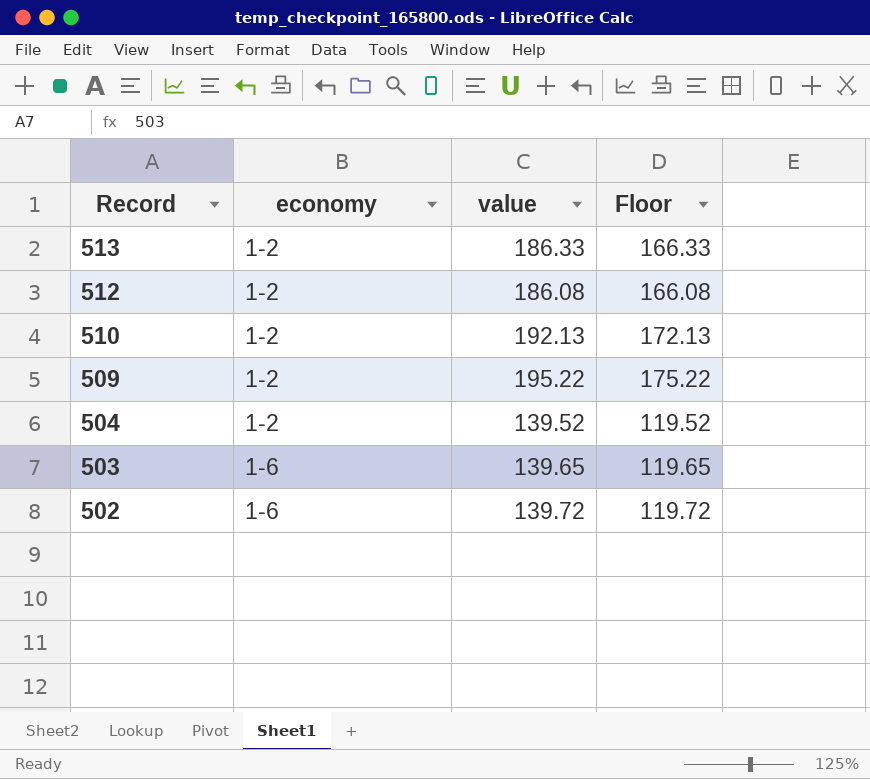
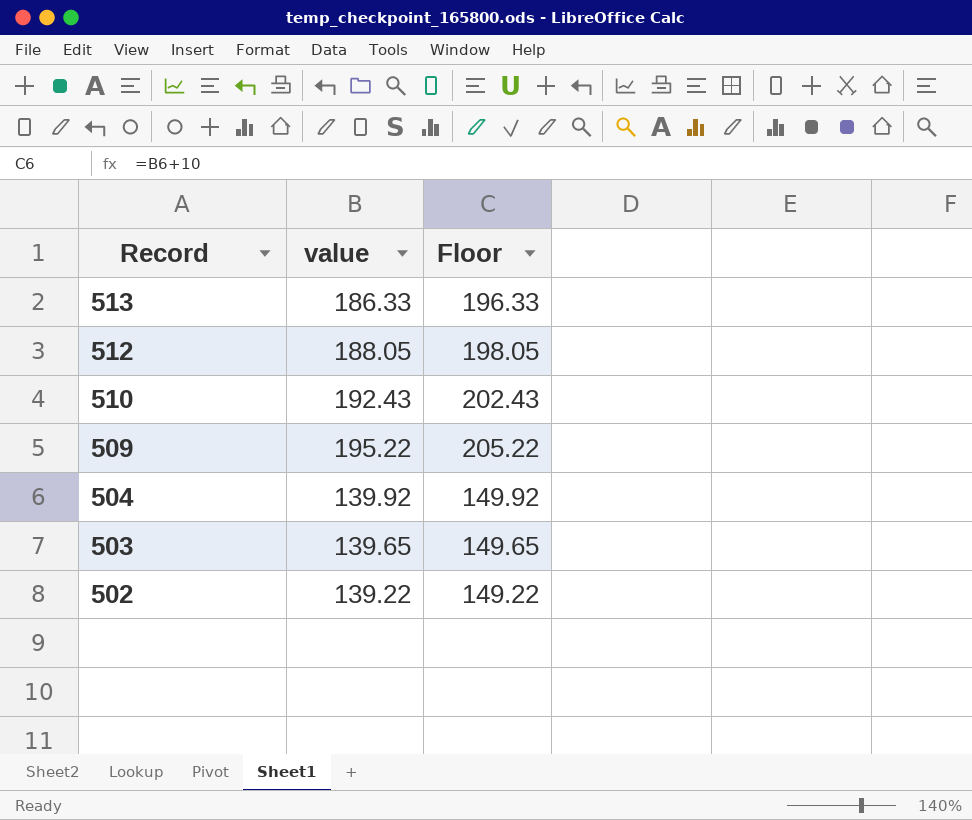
column economy | position: 2 -> none
column Floor | formula: [value] - 20 -> [value] + 10
512 | value: 186.08 -> 188.05
510 | value: 192.13 -> 192.43
504 | value: 139.52 -> 139.92
502 | value: 139.72 -> 139.22

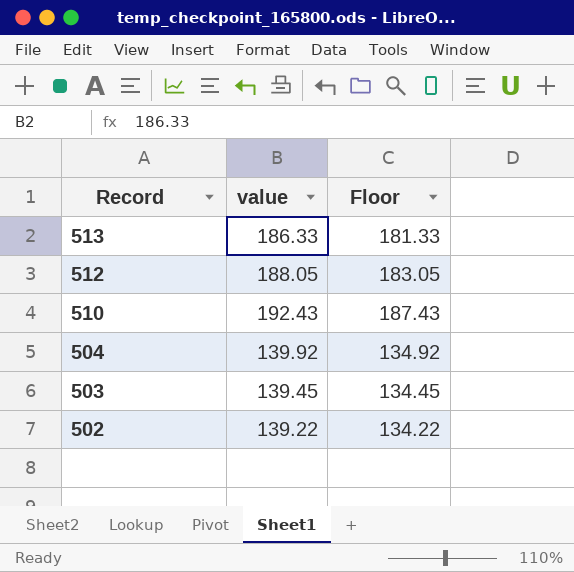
column Floor | formula: [value] + 10 -> [value] - 5
row 509: 195.22 | 205.22 -> none
503 | value: 139.65 -> 139.45

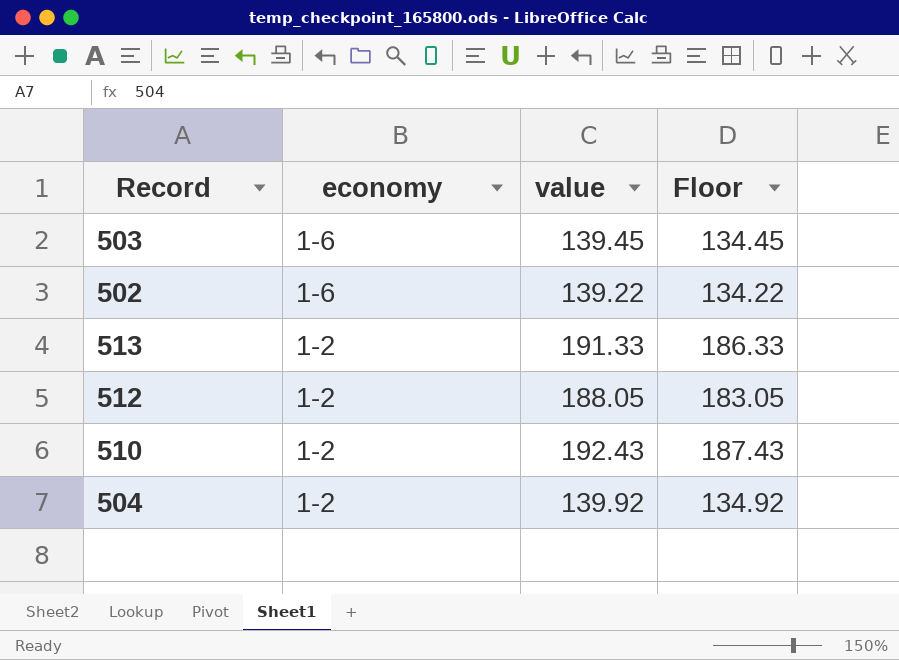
row order: Record descending -> economy descending
column economy | position: none -> 2
513 | value: 186.33 -> 191.33
513 | Floor: 181.33 -> 186.33

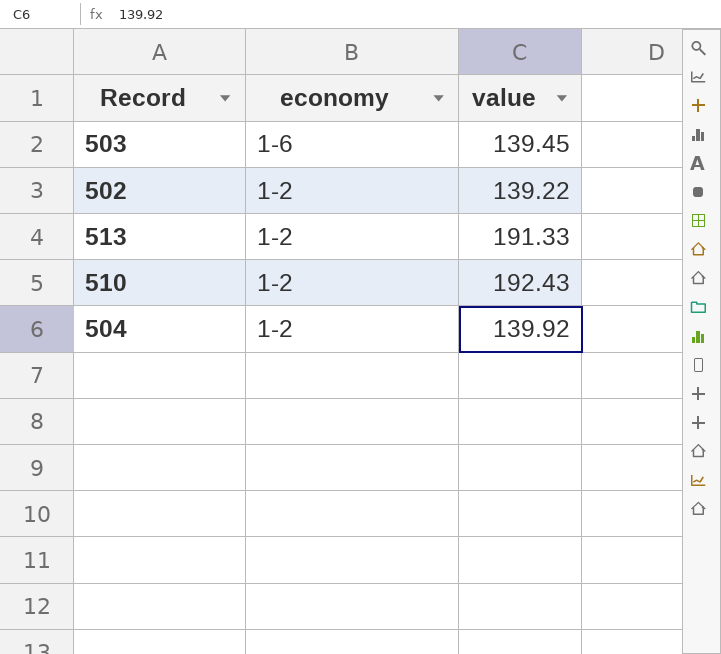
column Floor | formula: [value] - 5 -> none
row 512: 1-2 | 188.05 | 183.05 -> none
502 | economy: 1-6 -> 1-2

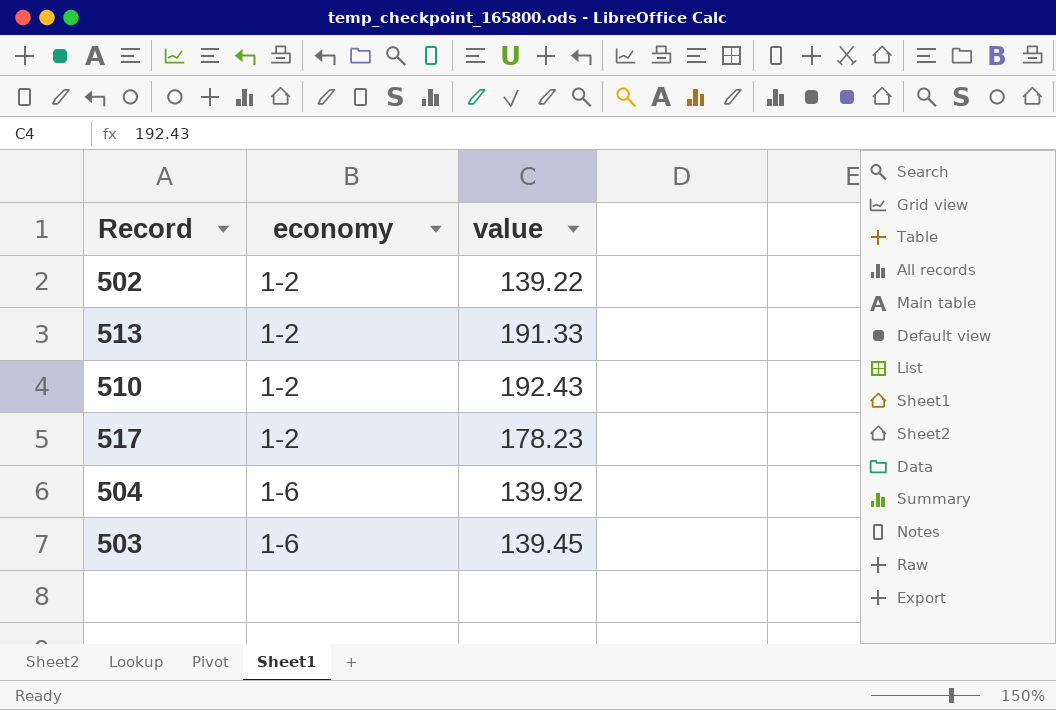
row order: economy descending -> economy ascending
row 517: none -> 1-2 | 178.23
504 | economy: 1-2 -> 1-6

